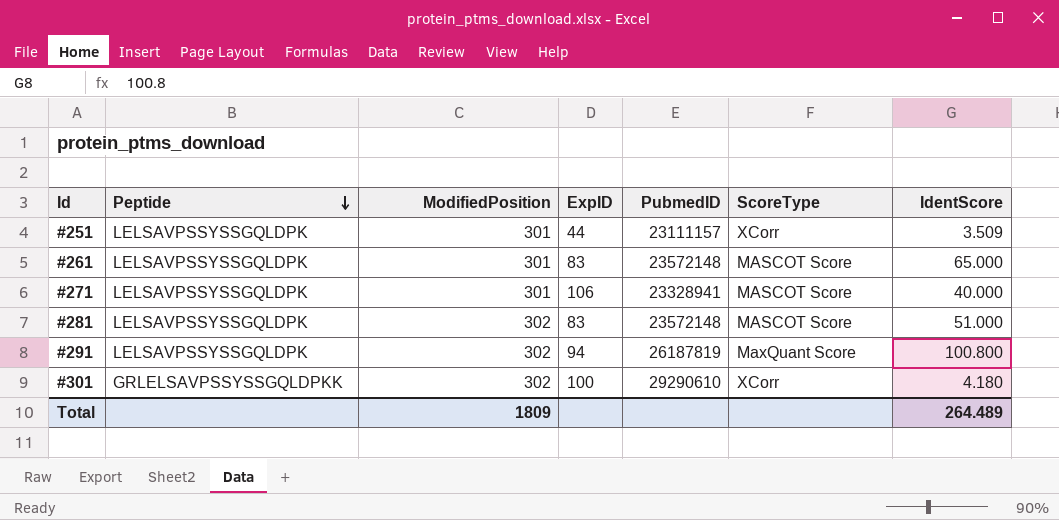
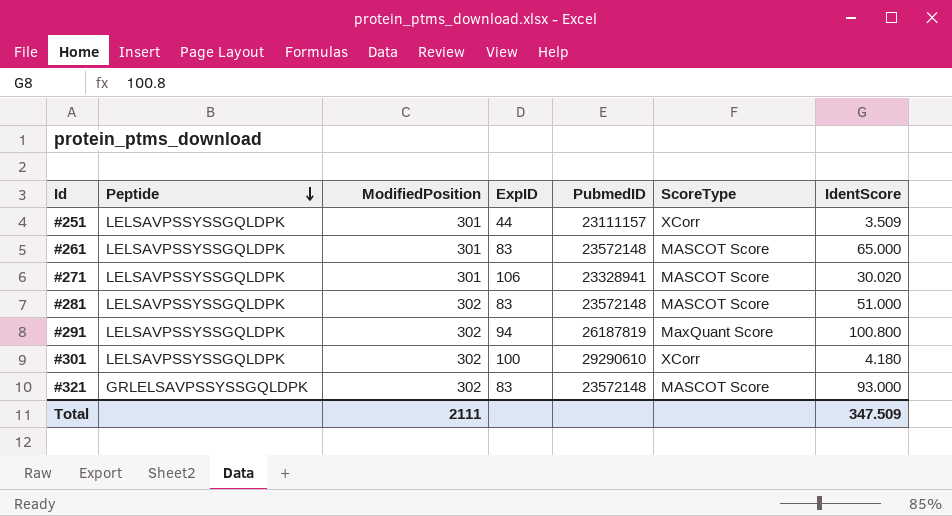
#271 | IdentScore: 40.000 -> 30.020
#301 | Peptide: GRLELSAVPSSYSSGQLDPKK -> LELSAVPSSYSSGQLDPK
row #321: none -> GRLELSAVPSSYSSGQLDPK | 302 | 83 | 23572148 | MASCOT Score | 93.000
Total | ModifiedPosition: 1809 -> 2111
Total | IdentScore: 264.489 -> 347.509

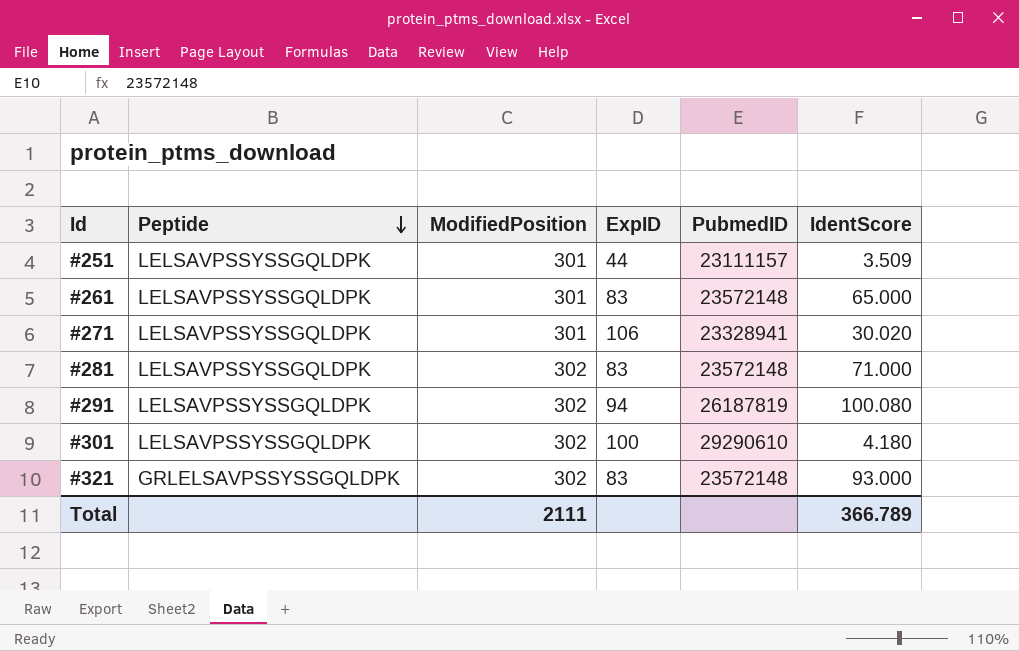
column ScoreType | position: 6 -> none
#281 | IdentScore: 51.000 -> 71.000
#291 | IdentScore: 100.800 -> 100.080
Total | IdentScore: 347.509 -> 366.789

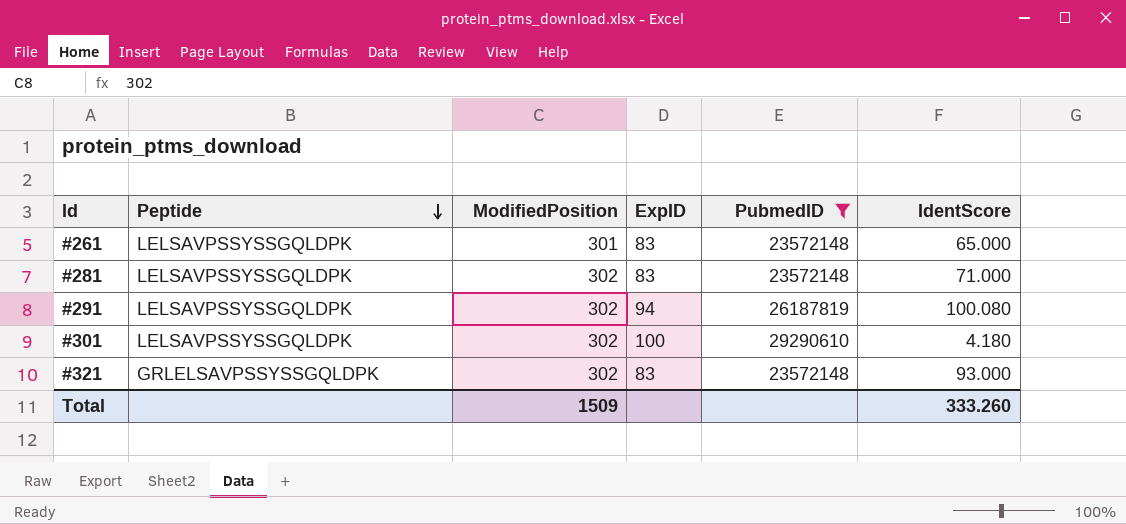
filter: none -> PubmedID >= 23572148
Total | ModifiedPosition: 2111 -> 1509
Total | IdentScore: 366.789 -> 333.260

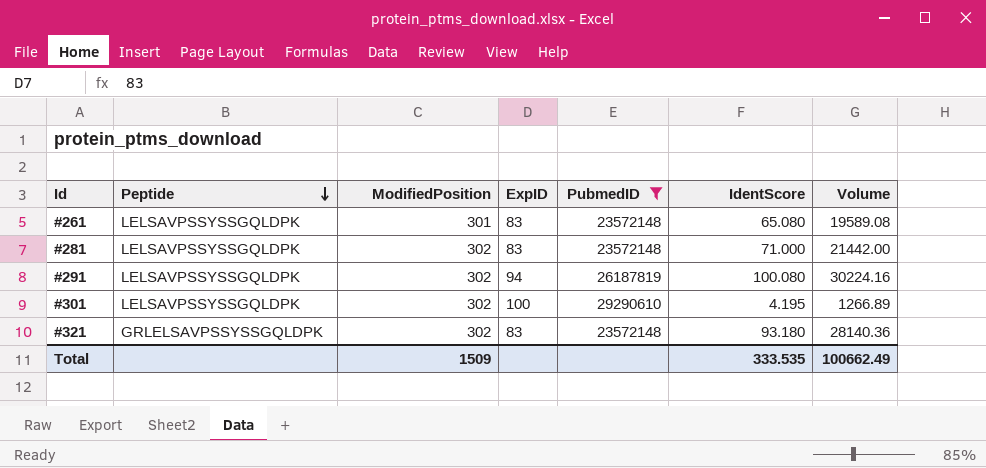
column Volume | formula: none -> [ModifiedPosition] * [IdentScore]
#261 | IdentScore: 65.000 -> 65.080
#301 | IdentScore: 4.180 -> 4.195
#321 | IdentScore: 93.000 -> 93.180
Total | IdentScore: 333.260 -> 333.535

